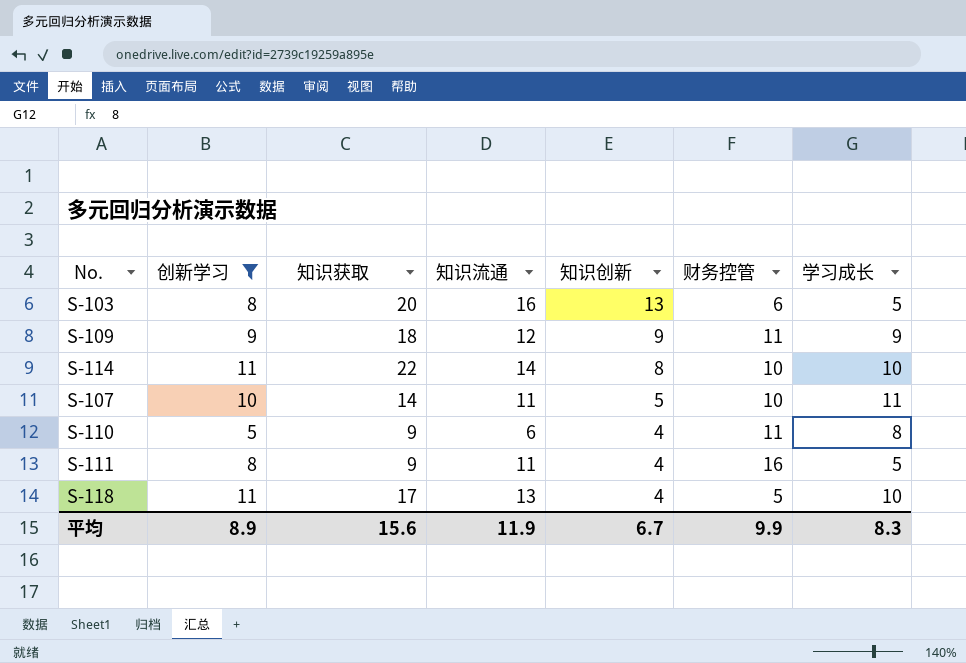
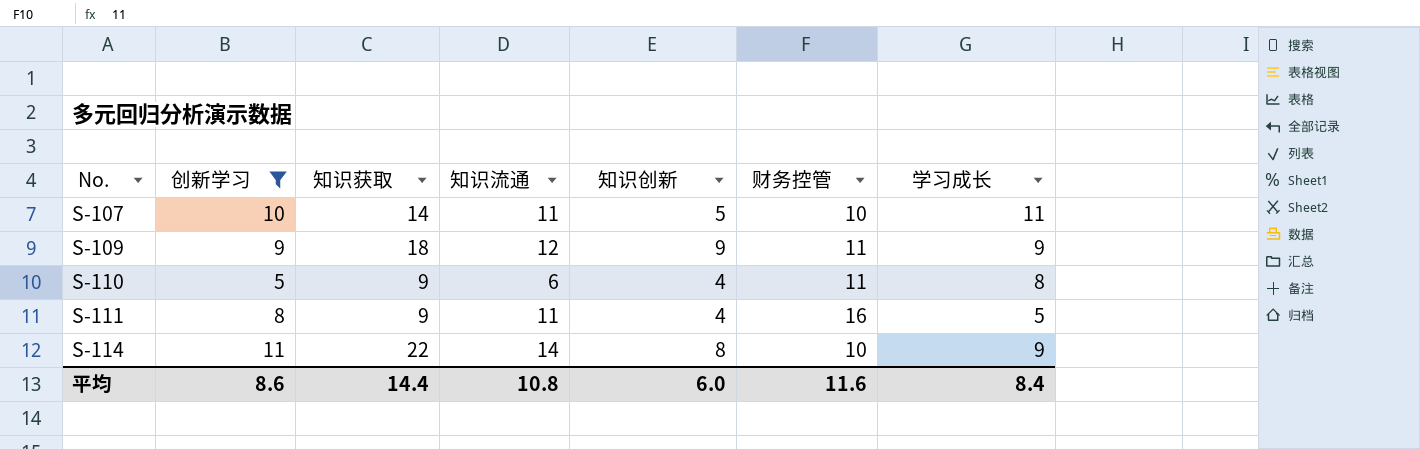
row order: 知识创新 descending -> No. ascending
row S-103: 8 | 20 | 16 | 13 | 6 | 5 -> none
row S-118: 11 | 17 | 13 | 4 | 5 | 10 -> none
S-114 | 学习成长: 10 -> 9
平均 | 创新学习: 8.9 -> 8.6
平均 | 知识获取: 15.6 -> 14.4
平均 | 知识流通: 11.9 -> 10.8
平均 | 知识创新: 6.7 -> 6.0
平均 | 财务控管: 9.9 -> 11.6
平均 | 学习成长: 8.3 -> 8.4

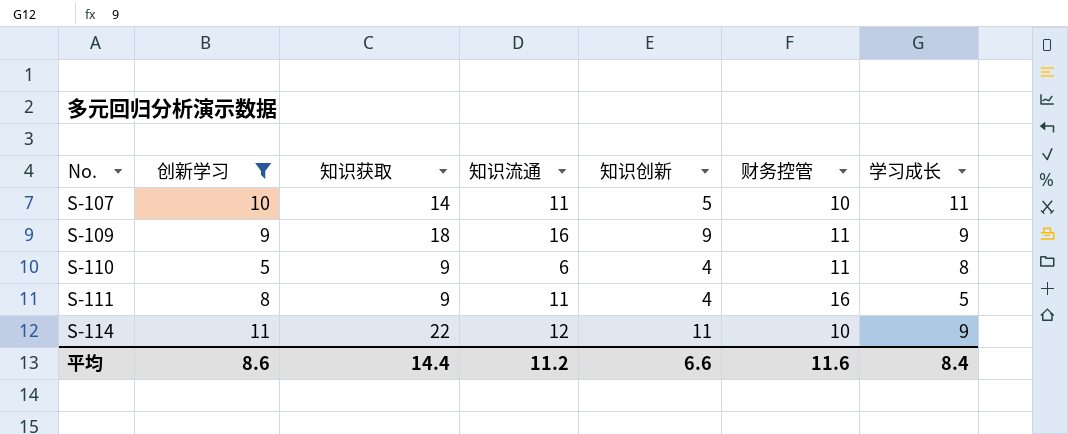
S-109 | 知识流通: 12 -> 16
S-114 | 知识流通: 14 -> 12
S-114 | 知识创新: 8 -> 11
平均 | 知识流通: 10.8 -> 11.2
平均 | 知识创新: 6.0 -> 6.6

